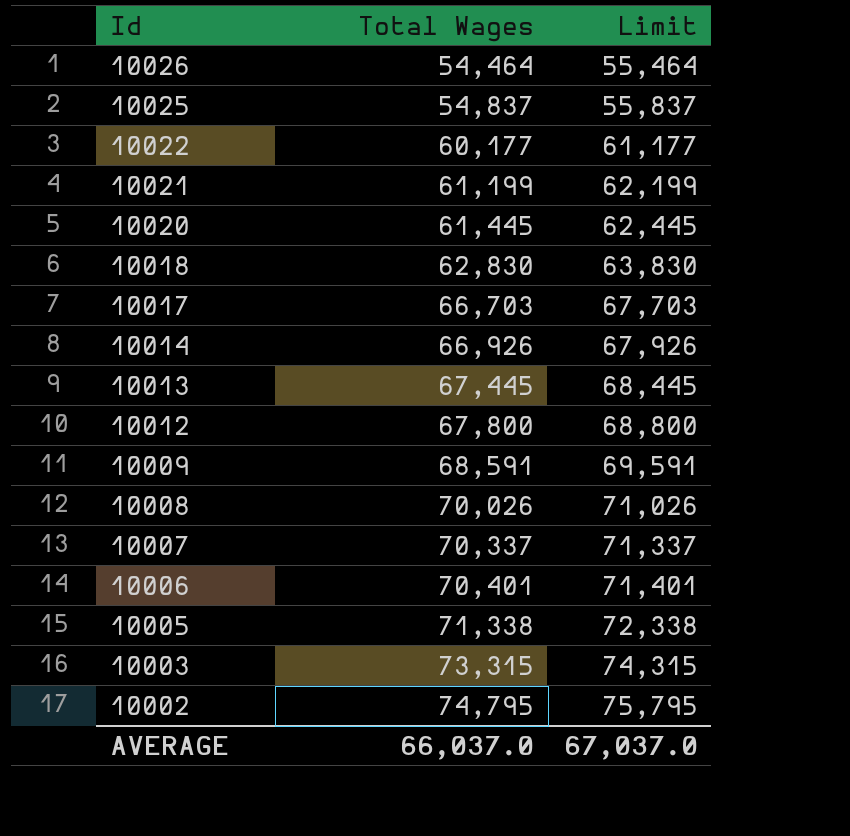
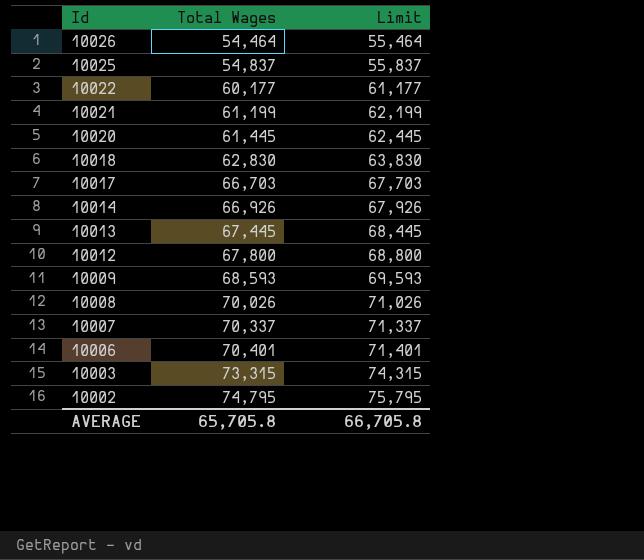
row 10005: 71,338 | 72,338 -> none
10009 | Total Wages: 68,591 -> 68,593
10009 | Limit: 69,591 -> 69,593
AVERAGE | Total Wages: 66,037.0 -> 65,705.8
AVERAGE | Limit: 67,037.0 -> 66,705.8

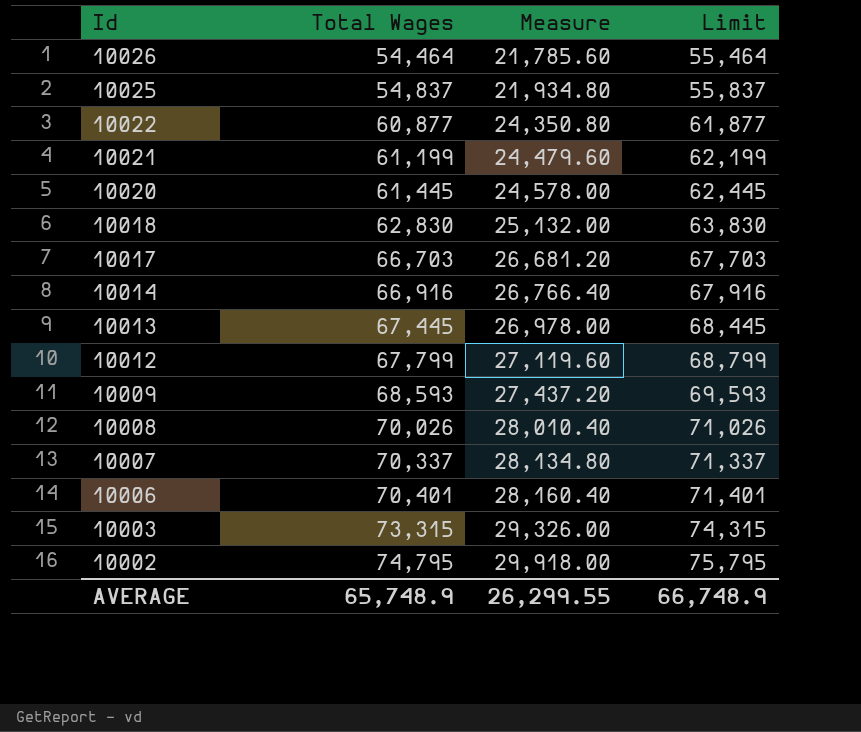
column Measure | formula: none -> [Total Wages] * 0.4
10022 | Total Wages: 60,177 -> 60,877
10022 | Limit: 61,177 -> 61,877
10014 | Total Wages: 66,926 -> 66,916
10014 | Limit: 67,926 -> 67,916
10012 | Total Wages: 67,800 -> 67,799
10012 | Limit: 68,800 -> 68,799
AVERAGE | Total Wages: 65,705.8 -> 65,748.9
AVERAGE | Limit: 66,705.8 -> 66,748.9

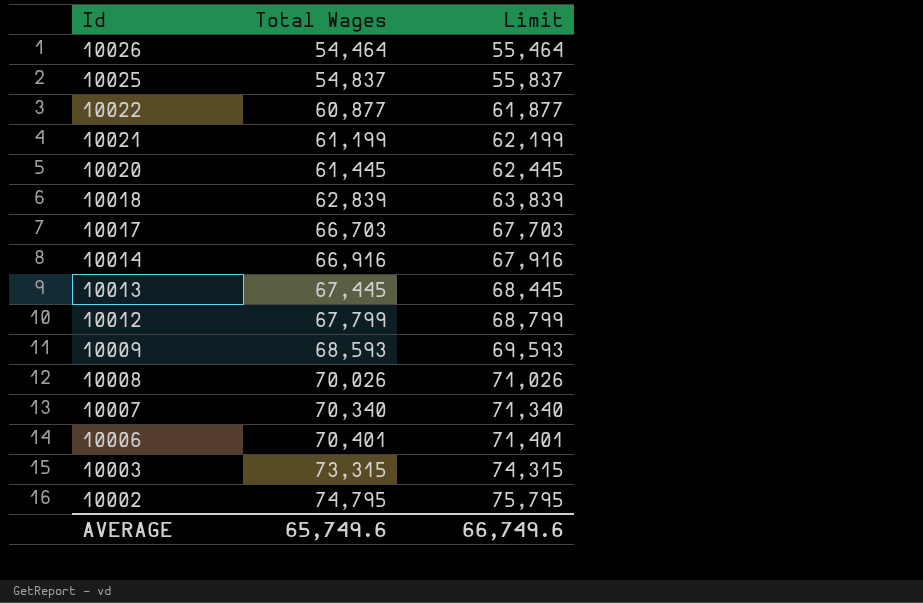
column Measure | formula: [Total Wages] * 0.4 -> none
10018 | Total Wages: 62,830 -> 62,839
10018 | Limit: 63,830 -> 63,839
10007 | Total Wages: 70,337 -> 70,340
10007 | Limit: 71,337 -> 71,340
AVERAGE | Total Wages: 65,748.9 -> 65,749.6
AVERAGE | Limit: 66,748.9 -> 66,749.6

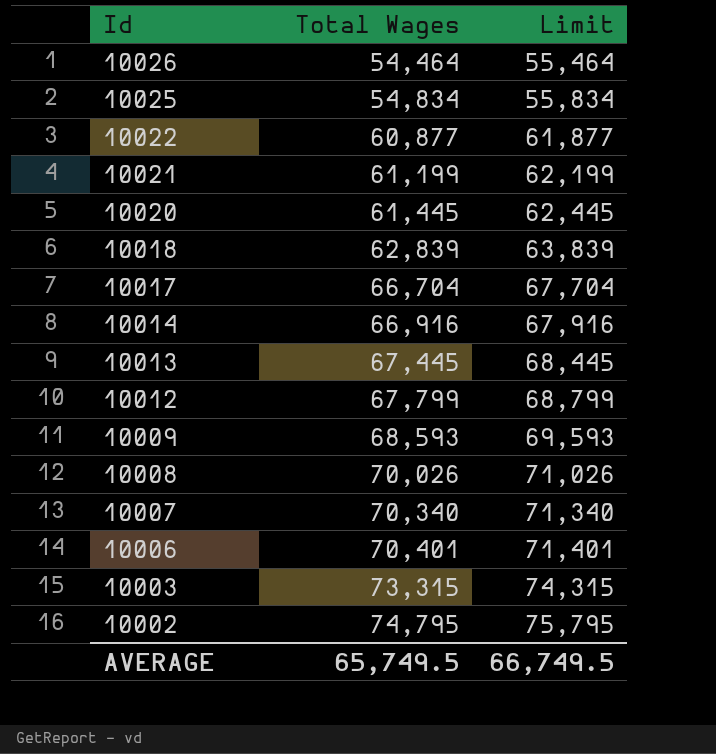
10025 | Total Wages: 54,837 -> 54,834
10025 | Limit: 55,837 -> 55,834
10017 | Total Wages: 66,703 -> 66,704
10017 | Limit: 67,703 -> 67,704
AVERAGE | Total Wages: 65,749.6 -> 65,749.5
AVERAGE | Limit: 66,749.6 -> 66,749.5

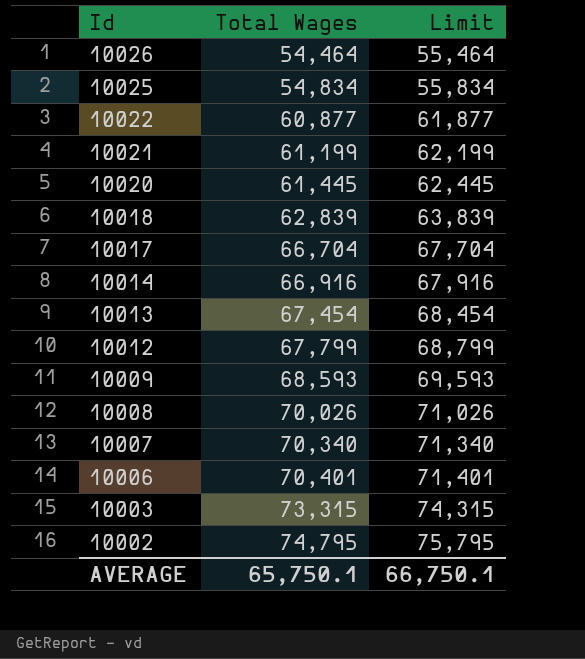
10013 | Total Wages: 67,445 -> 67,454
10013 | Limit: 68,445 -> 68,454
AVERAGE | Total Wages: 65,749.5 -> 65,750.1
AVERAGE | Limit: 66,749.5 -> 66,750.1

